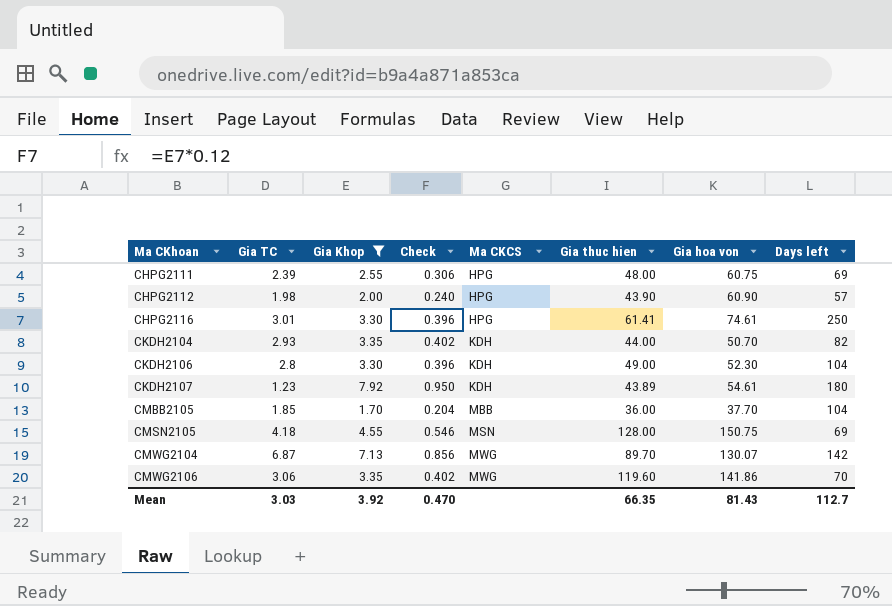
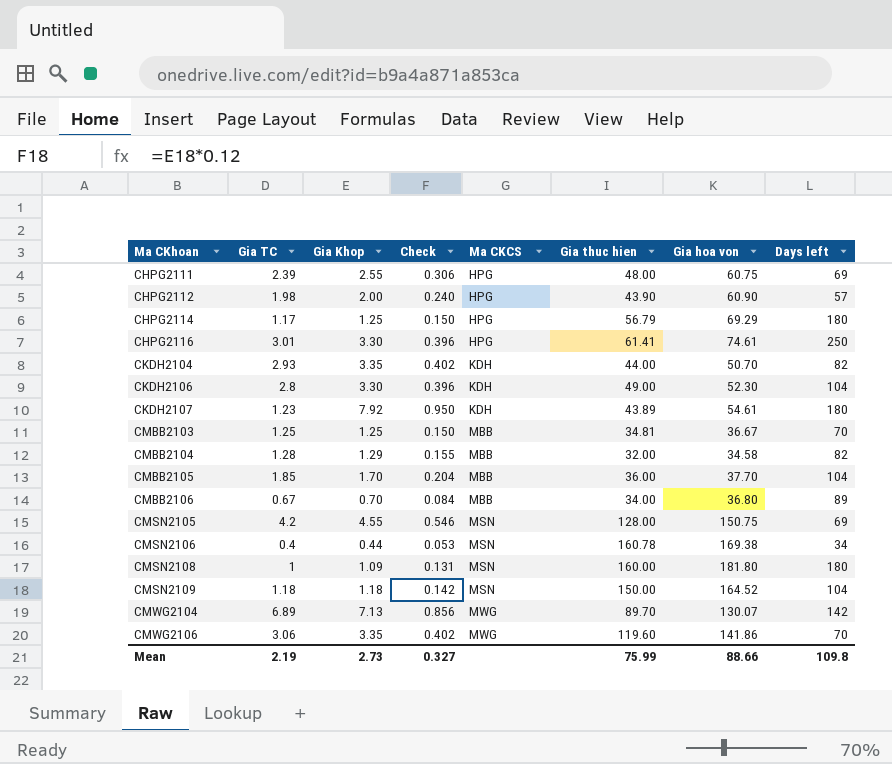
filter: Gia Khop >= 1.70 -> none
CMSN2105 | Gia TC: 4.18 -> 4.2
CMWG2104 | Gia TC: 6.87 -> 6.89
Mean | Gia TC: 3.03 -> 2.19
Mean | Gia Khop: 3.92 -> 2.73
Mean | Check: 0.470 -> 0.327
Mean | Gia thuc hien: 66.35 -> 75.99
Mean | Gia hoa von: 81.43 -> 88.66
Mean | Days left: 112.7 -> 109.8

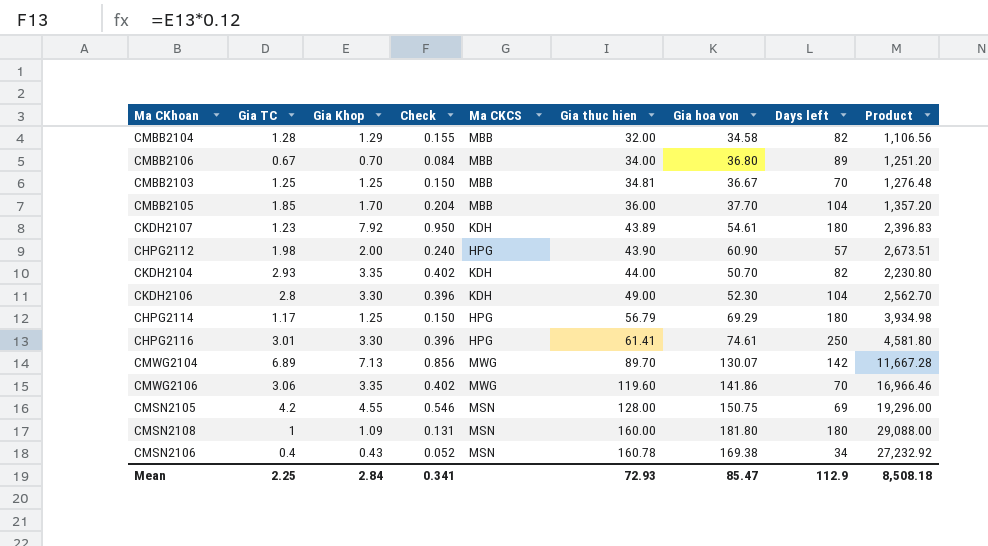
row order: Ma CKhoan ascending -> Gia thuc hien ascending
column Product | formula: none -> [Gia thuc hien] * [Gia hoa von]
row CHPG2111: 2.39 | 2.55 | 0.306 | HPG | 48.00 | 60.75 | 69 -> none
row CMSN2109: 1.18 | 1.18 | 0.142 | MSN | 150.00 | 164.52 | 104 -> none
CMSN2106 | Gia Khop: 0.44 -> 0.43
CMSN2106 | Check: 0.053 -> 0.052
Mean | Gia TC: 2.19 -> 2.25
Mean | Gia Khop: 2.73 -> 2.84
Mean | Check: 0.327 -> 0.341
Mean | Gia thuc hien: 75.99 -> 72.93
Mean | Gia hoa von: 88.66 -> 85.47
Mean | Days left: 109.8 -> 112.9

